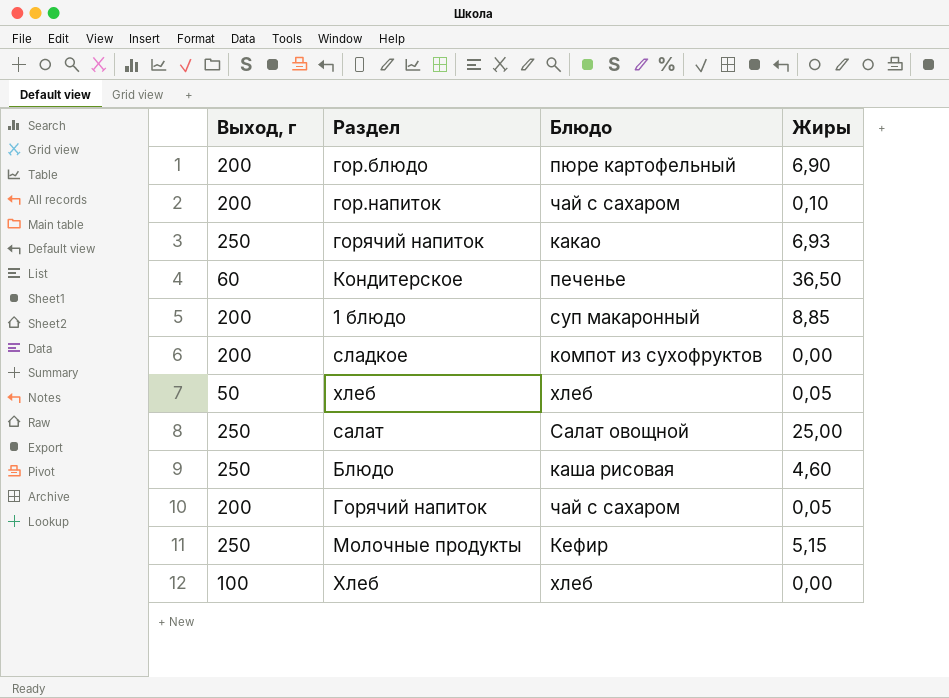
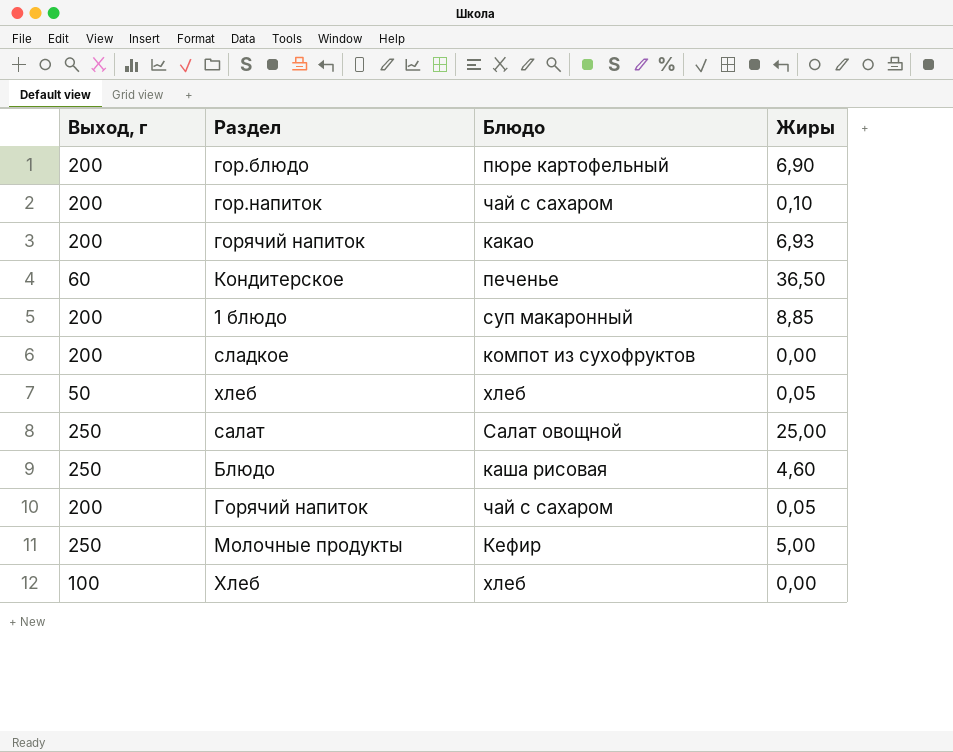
горячий напиток | Выход, г: 250 -> 200
Молочные продукты | Жиры: 5,15 -> 5,00

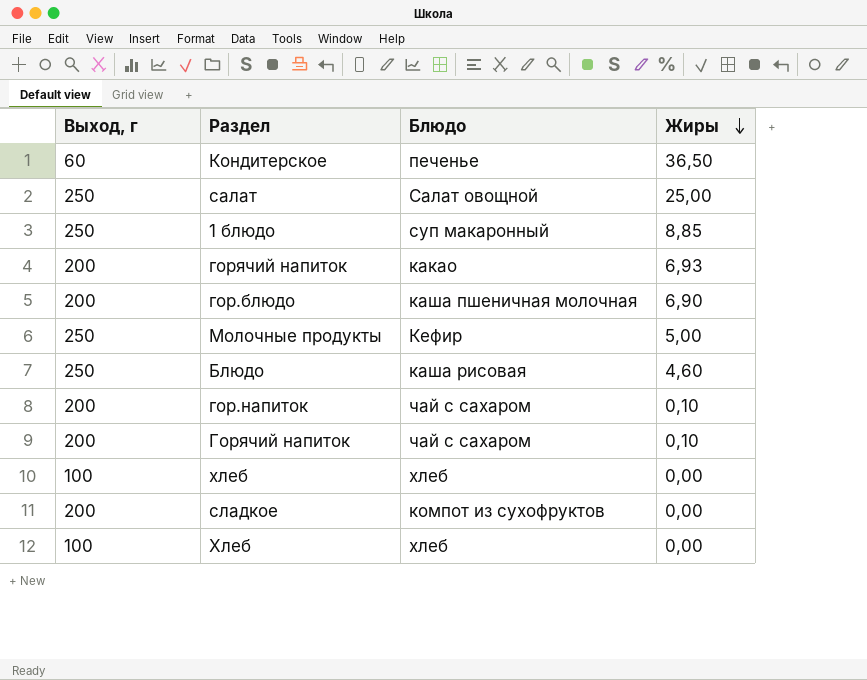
row order: none -> Жиры descending
1 блюдо | Выход, г: 200 -> 250
гор.блюдо | Блюдо: пюре картофельный -> каша пшеничная молочная
Горячий напиток | Жиры: 0,05 -> 0,10
хлеб | Выход, г: 50 -> 100
хлеб | Жиры: 0,05 -> 0,00

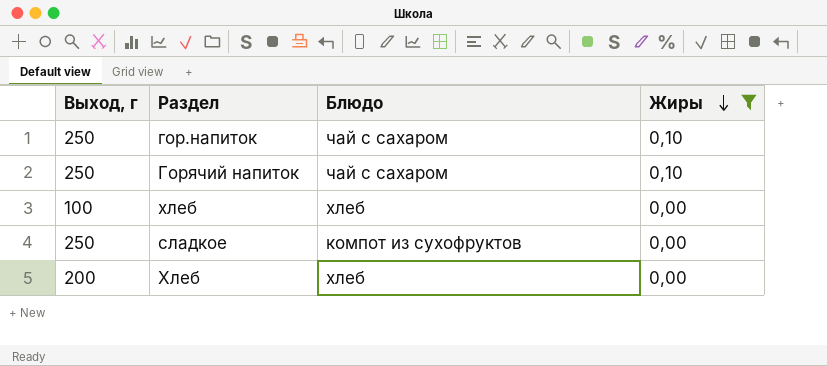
filter: none -> Жиры <= 0,10
гор.напиток | Выход, г: 200 -> 250
Горячий напиток | Выход, г: 200 -> 250
сладкое | Выход, г: 200 -> 250
Хлеб | Выход, г: 100 -> 200

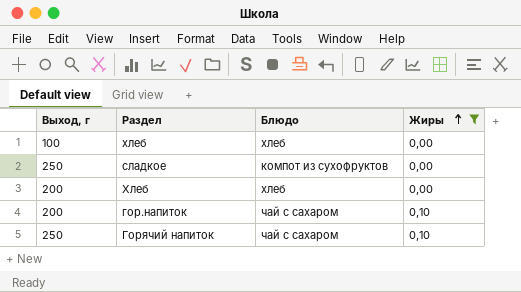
row order: Жиры descending -> Жиры ascending
гор.напиток | Выход, г: 250 -> 200

